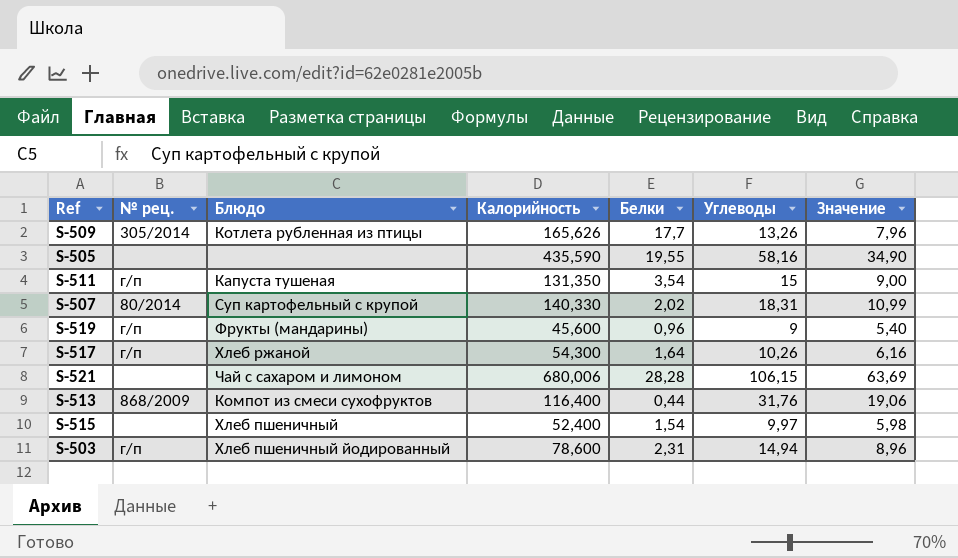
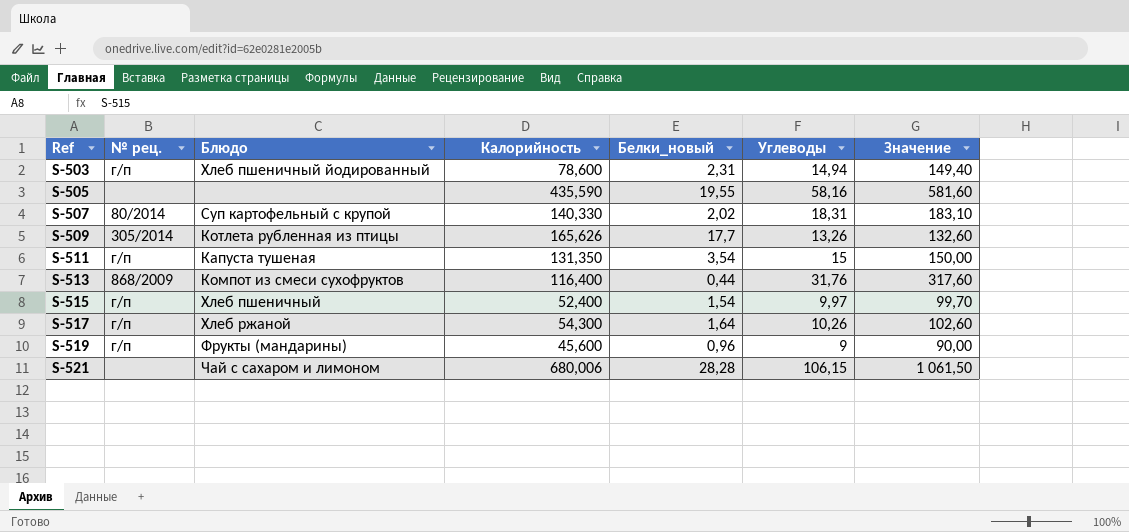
row order: none -> Ref ascending
column name: Белки -> Белки_новый
column Значение | formula: [Углеводы] * 0,6 -> [Углеводы] * 10
S-515 | № рец.: none -> г/п

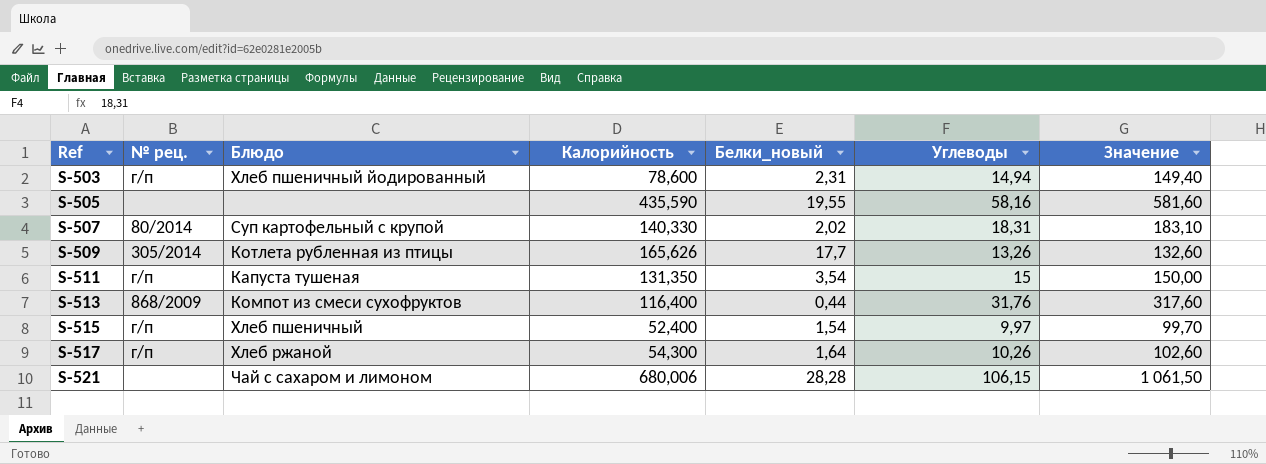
row S-519: г/п | Фрукты (мандарины) | 45,600 | 0,96 | 9 | 90,00 -> none

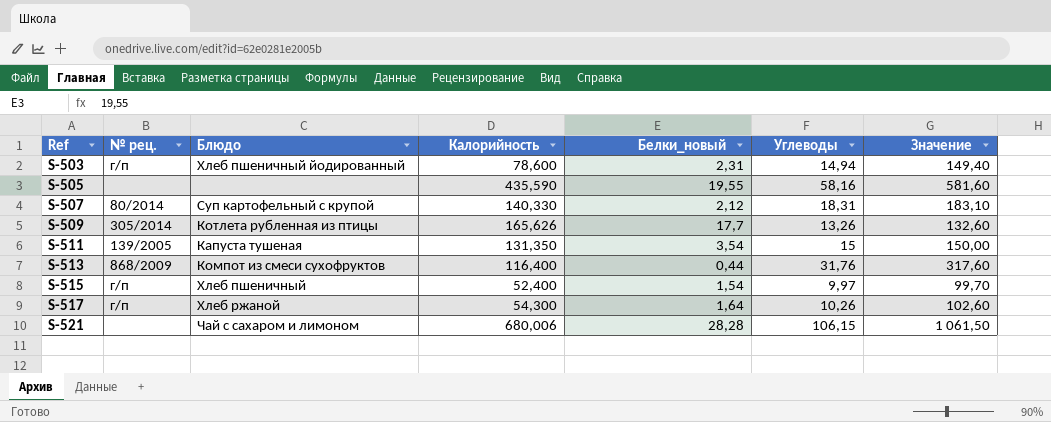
S-507 | Белки_новый: 2,02 -> 2,12
S-511 | № рец.: г/п -> 139/2005

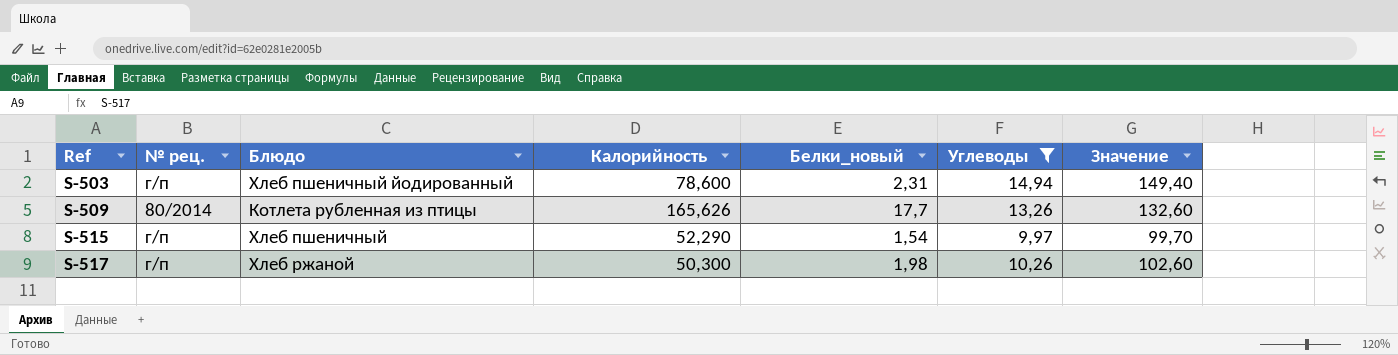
filter: none -> Углеводы <= 14,94
S-509 | № рец.: 305/2014 -> 80/2014
S-515 | Калорийность: 52,400 -> 52,290
S-517 | Калорийность: 54,300 -> 50,300
S-517 | Белки_новый: 1,64 -> 1,98

